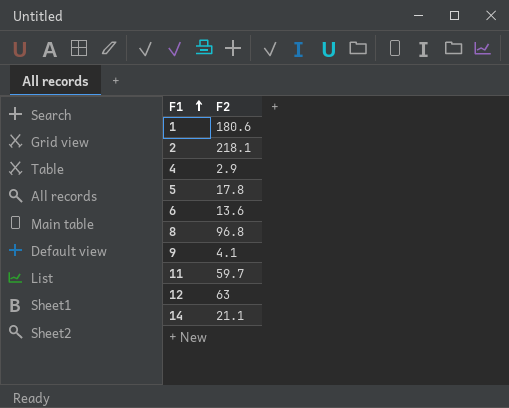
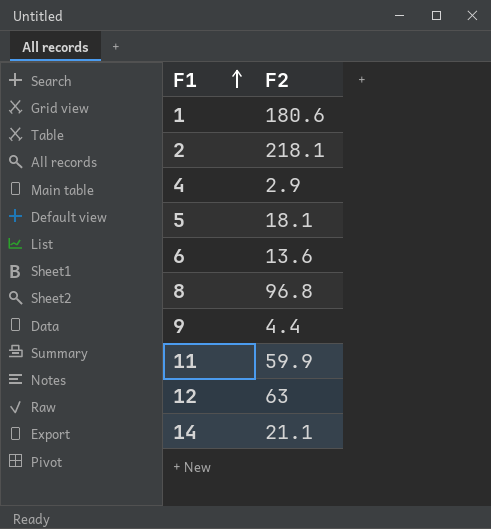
5 | F2: 17.8 -> 18.1
9 | F2: 4.1 -> 4.4
11 | F2: 59.7 -> 59.9

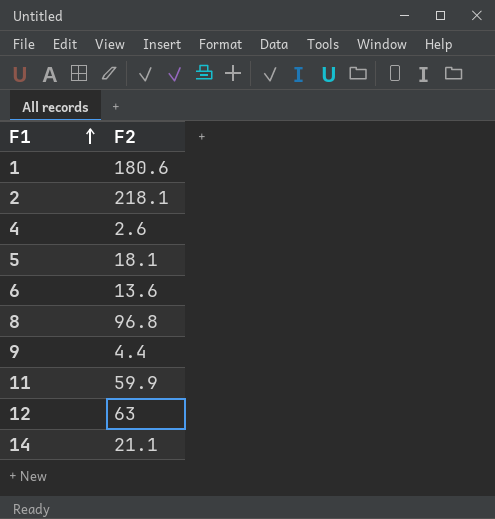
4 | F2: 2.9 -> 2.6

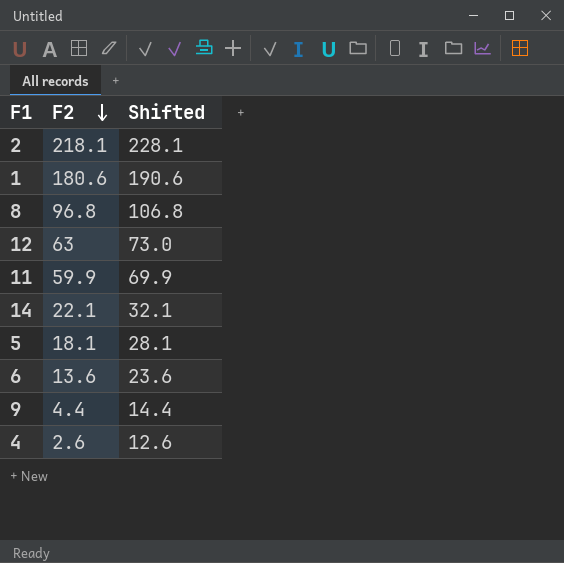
row order: F1 ascending -> F2 descending
column Shifted | formula: none -> [F2] + 10
14 | F2: 21.1 -> 22.1

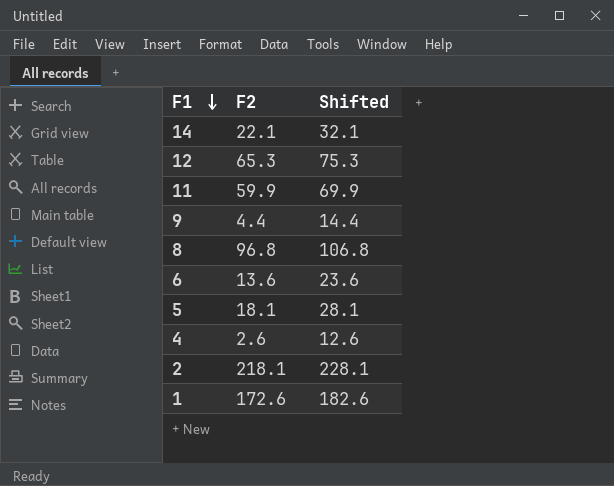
row order: F2 descending -> F1 descending
12 | F2: 63 -> 65.3
12 | Shifted: 73.0 -> 75.3
1 | F2: 180.6 -> 172.6
1 | Shifted: 190.6 -> 182.6

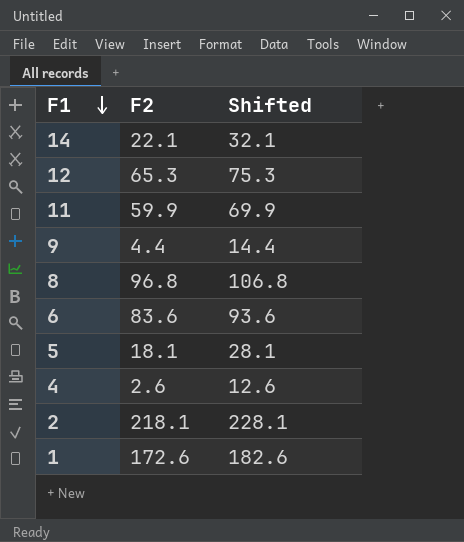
6 | F2: 13.6 -> 83.6
6 | Shifted: 23.6 -> 93.6

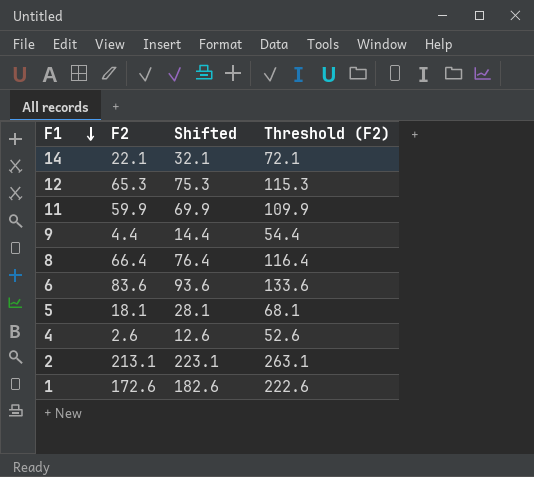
column Threshold (F2) | formula: none -> [F2] + 50
8 | F2: 96.8 -> 66.4
8 | Shifted: 106.8 -> 76.4
2 | F2: 218.1 -> 213.1
2 | Shifted: 228.1 -> 223.1

